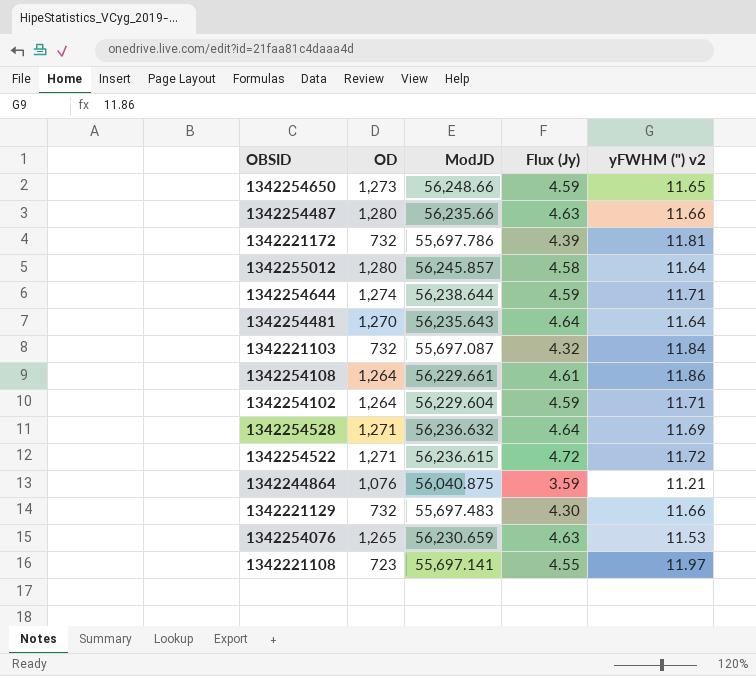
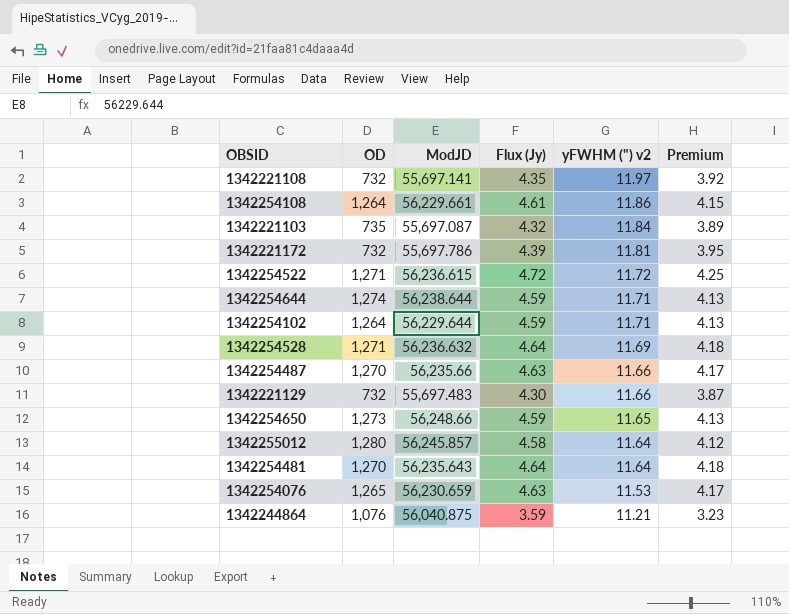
row order: none -> yFWHM (") v2 descending
column Premium | formula: none -> [Flux (Jy)] * 0.9
1342221108 | OD: 723 -> 732
1342221108 | Flux (Jy): 4.55 -> 4.35
1342221103 | OD: 732 -> 735
1342254102 | ModJD: 56,229.604 -> 56,229.644
1342254487 | OD: 1,280 -> 1,270

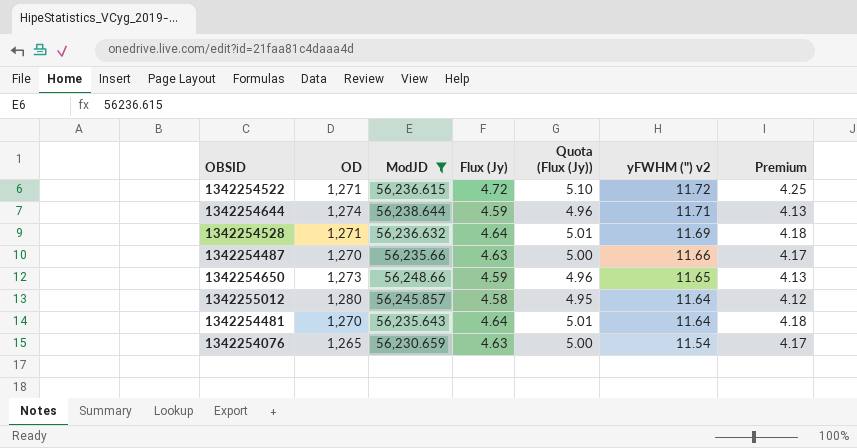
filter: none -> ModJD >= 56,230.659
column Quota (Flux (Jy)) | formula: none -> [Flux (Jy)] * 1.08
1342254076 | yFWHM (") v2: 11.53 -> 11.54

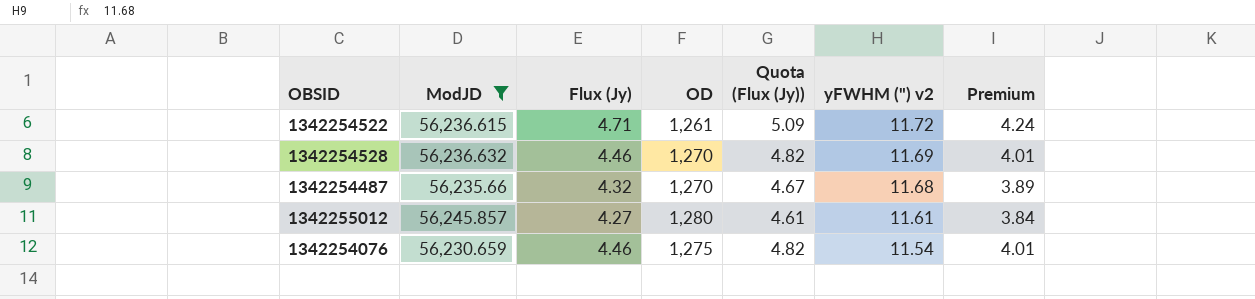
column OD | position: 2 -> 4
row 1342254644: 1,274 | 56,238.644 | 4.59 | 4.96 | 11.71 | 4.13 -> none
row 1342254650: 1,273 | 56,248.66 | 4.59 | 4.96 | 11.65 | 4.13 -> none
row 1342254481: 1,270 | 56,235.643 | 4.64 | 5.01 | 11.64 | 4.18 -> none
1342254522 | Flux (Jy): 4.72 -> 4.71
1342254522 | OD: 1,271 -> 1,261
1342254522 | Quota (Flux (Jy)): 5.10 -> 5.09
1342254522 | Premium: 4.25 -> 4.24
1342254528 | Flux (Jy): 4.64 -> 4.46
1342254528 | OD: 1,271 -> 1,270
1342254528 | Quota (Flux (Jy)): 5.01 -> 4.82
1342254528 | Premium: 4.18 -> 4.01
1342254487 | Flux (Jy): 4.63 -> 4.32
1342254487 | Quota (Flux (Jy)): 5.00 -> 4.67
1342254487 | yFWHM (") v2: 11.66 -> 11.68
1342254487 | Premium: 4.17 -> 3.89
1342255012 | Flux (Jy): 4.58 -> 4.27
1342255012 | Quota (Flux (Jy)): 4.95 -> 4.61
1342255012 | yFWHM (") v2: 11.64 -> 11.61
1342255012 | Premium: 4.12 -> 3.84
1342254076 | Flux (Jy): 4.63 -> 4.46
1342254076 | OD: 1,265 -> 1,275
1342254076 | Quota (Flux (Jy)): 5.00 -> 4.82
1342254076 | Premium: 4.17 -> 4.01

